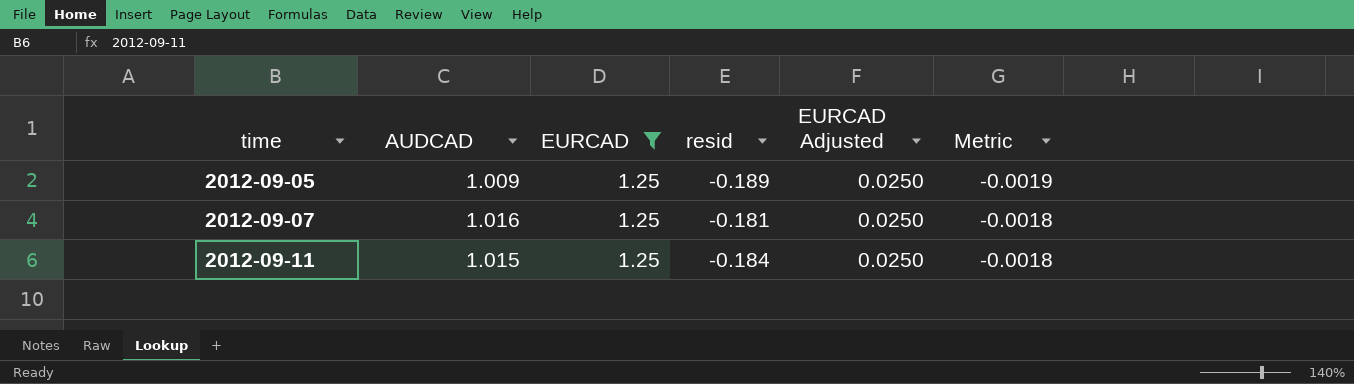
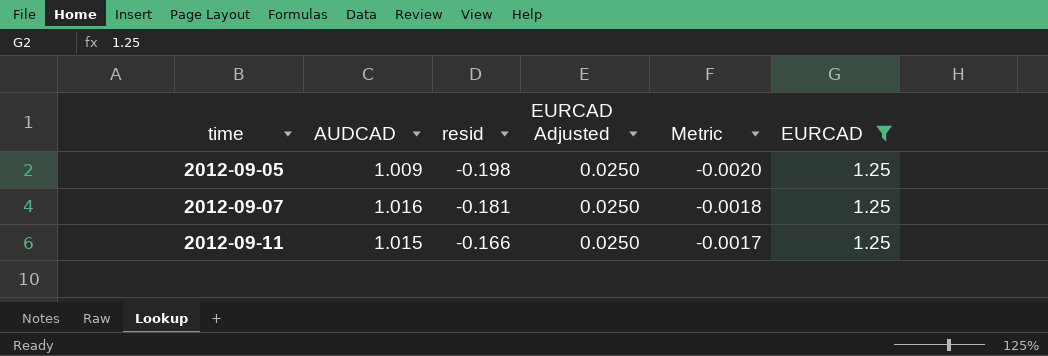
column EURCAD | position: 3 -> 6
2012-09-05 | resid: -0.189 -> -0.198
2012-09-05 | Metric: -0.0019 -> -0.0020
2012-09-11 | resid: -0.184 -> -0.166
2012-09-11 | Metric: -0.0018 -> -0.0017

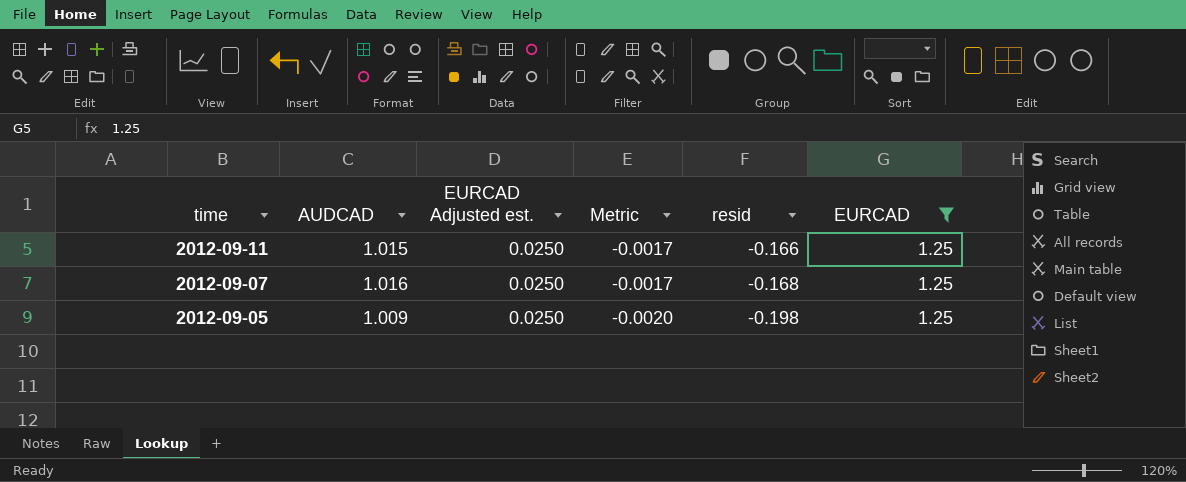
row order: time ascending -> time descending
column name: EURCAD Adjusted -> EURCAD Adjusted est.
column resid | position: 3 -> 5
2012-09-07 | Metric: -0.0018 -> -0.0017
2012-09-07 | resid: -0.181 -> -0.168

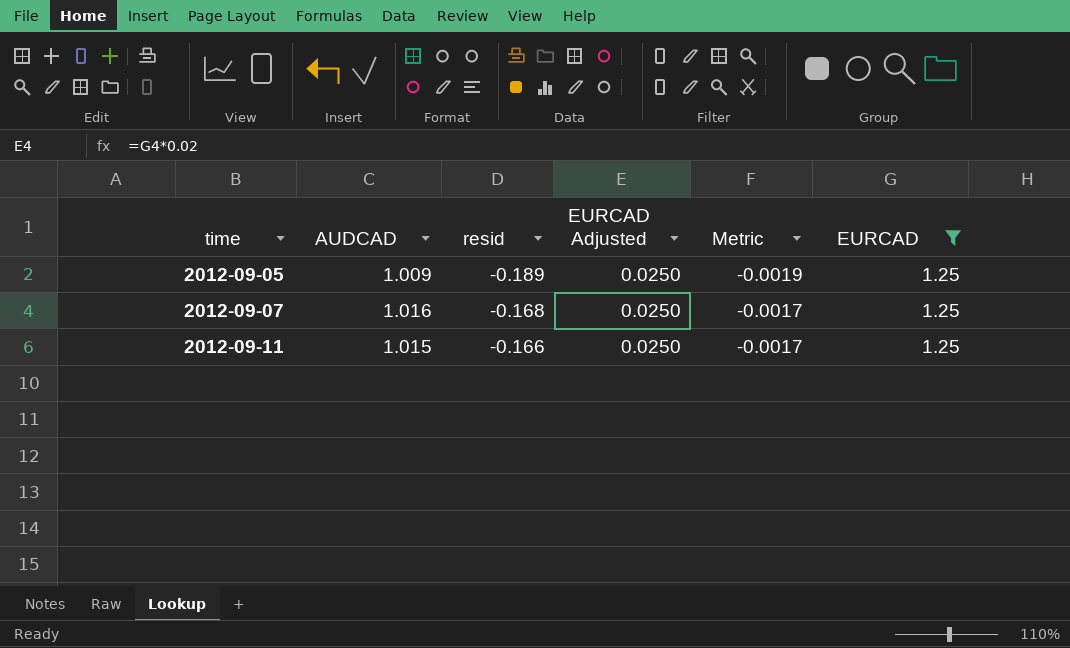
row order: time descending -> time ascending
column resid | position: 5 -> 3
column name: EURCAD Adjusted est. -> EURCAD Adjusted
2012-09-05 | resid: -0.198 -> -0.189
2012-09-05 | Metric: -0.0020 -> -0.0019

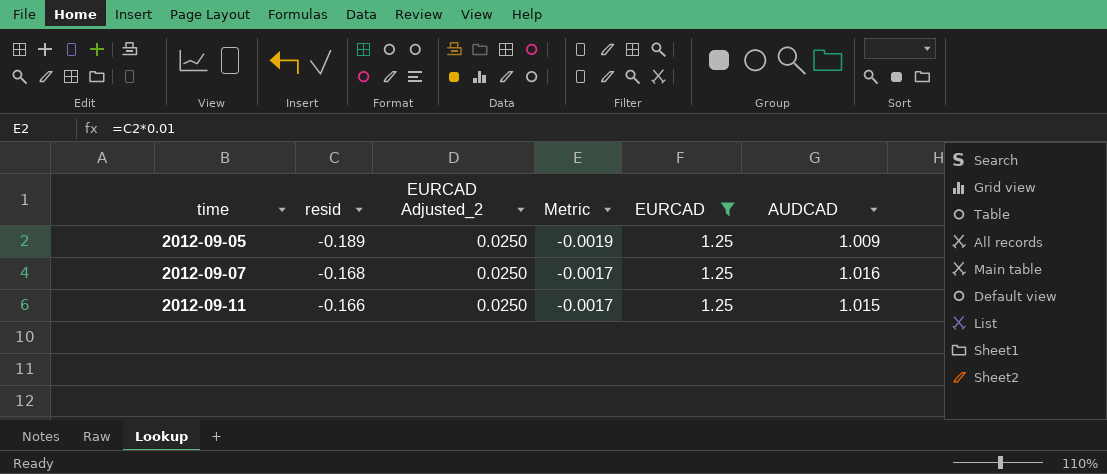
column name: EURCAD Adjusted -> EURCAD Adjusted_2
column AUDCAD | position: 2 -> 6

